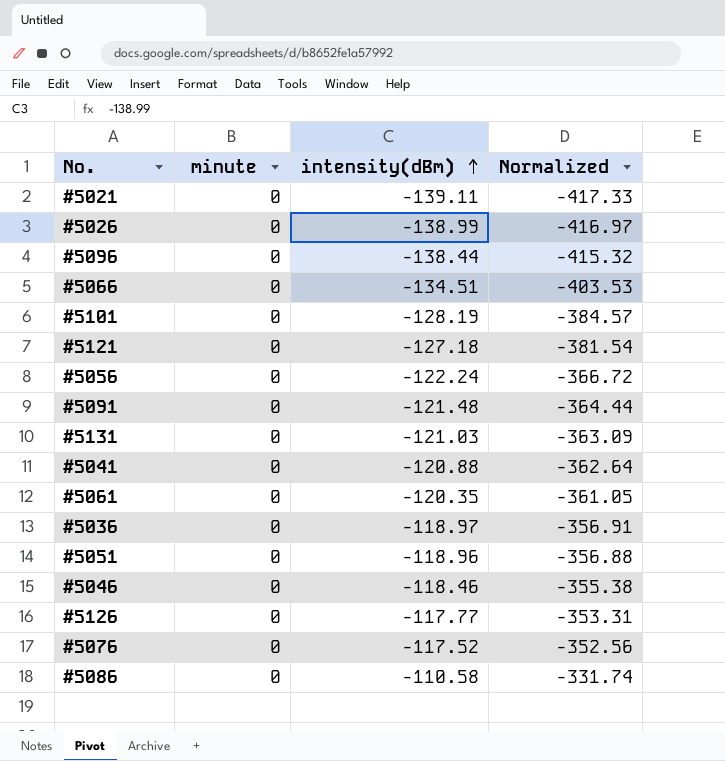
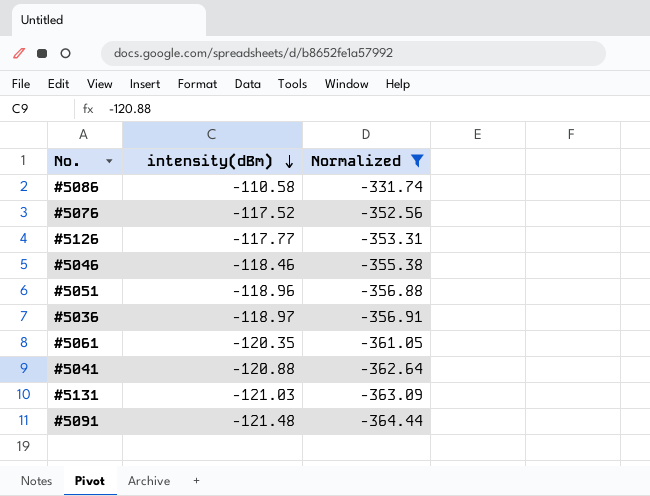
filter: none -> Normalized >= -364.44
row order: intensity(dBm) ascending -> intensity(dBm) descending
column minute | position: 2 -> none

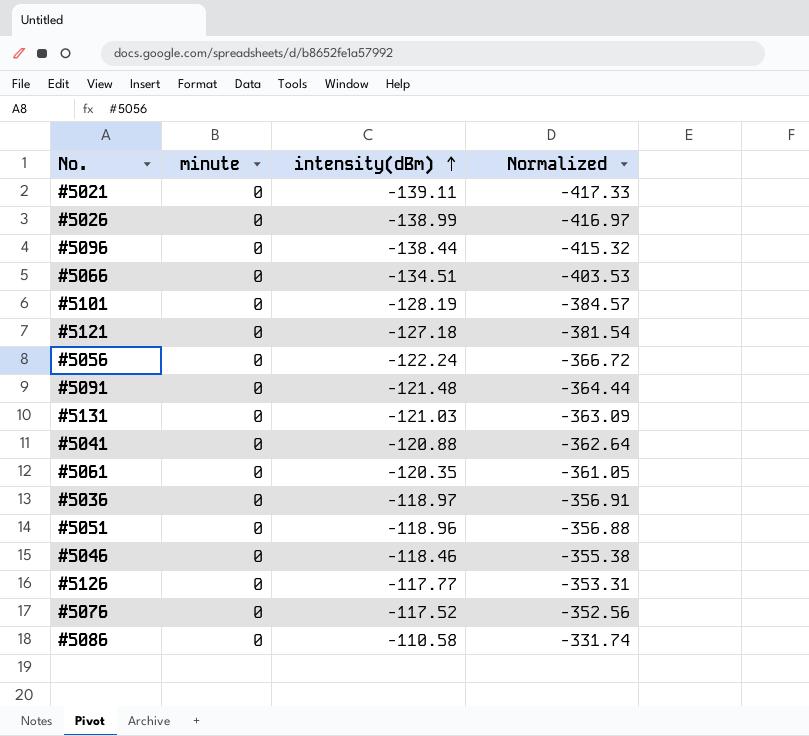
filter: Normalized >= -364.44 -> none
row order: intensity(dBm) descending -> intensity(dBm) ascending
column minute | position: none -> 2

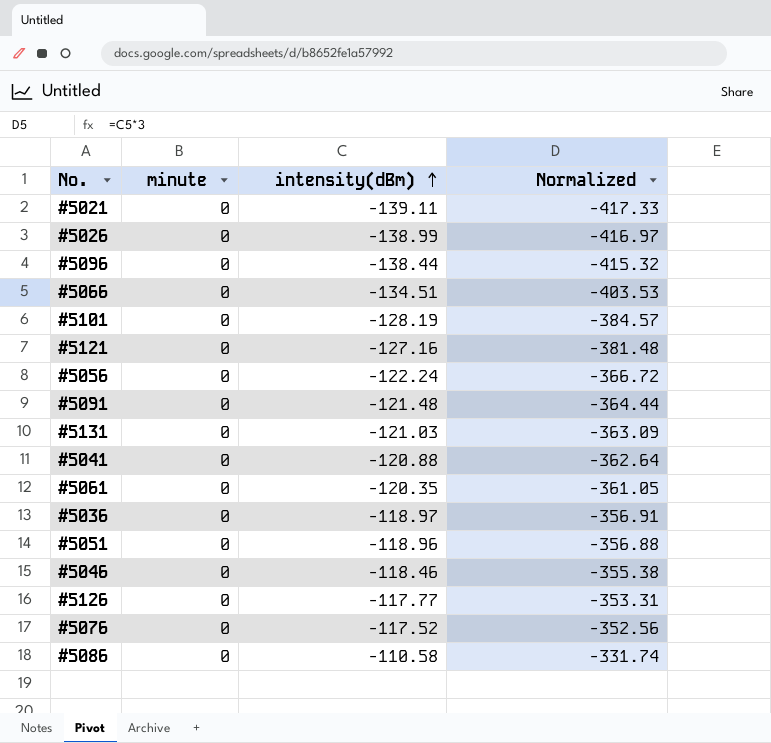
#5121 | intensity(dBm): -127.18 -> -127.16
#5121 | Normalized: -381.54 -> -381.48

